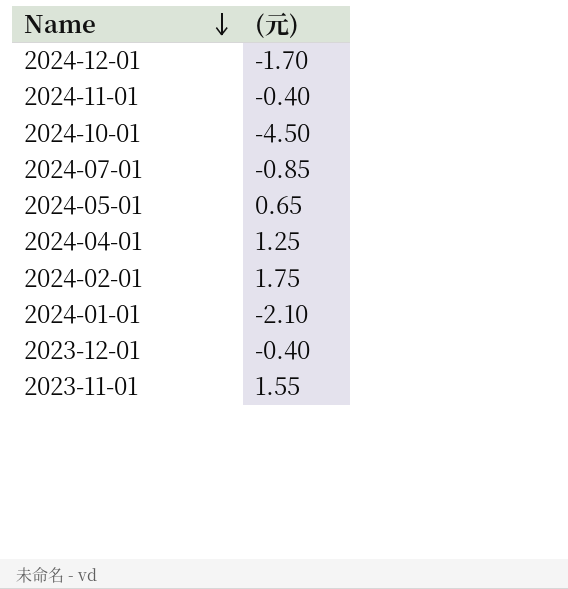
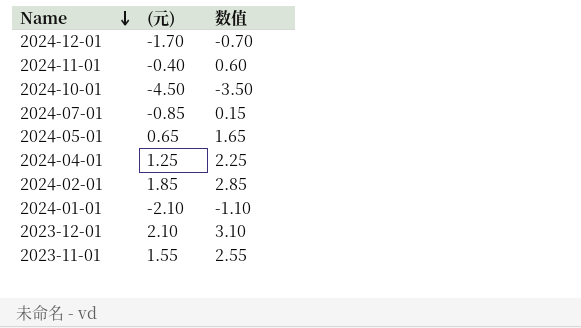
column 数值 | formula: none -> [(元)] + 1
2024-02-01 | (元): 1.75 -> 1.85
2023-12-01 | (元): -0.40 -> 2.10

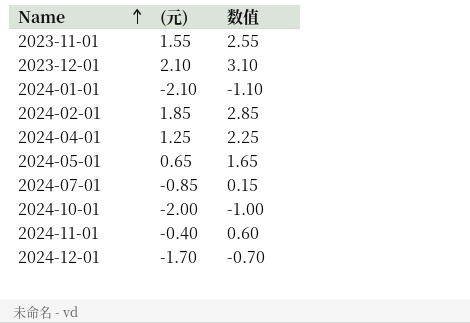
row order: Name descending -> Name ascending
2024-10-01 | (元): -4.50 -> -2.00
2024-10-01 | 数值: -3.50 -> -1.00

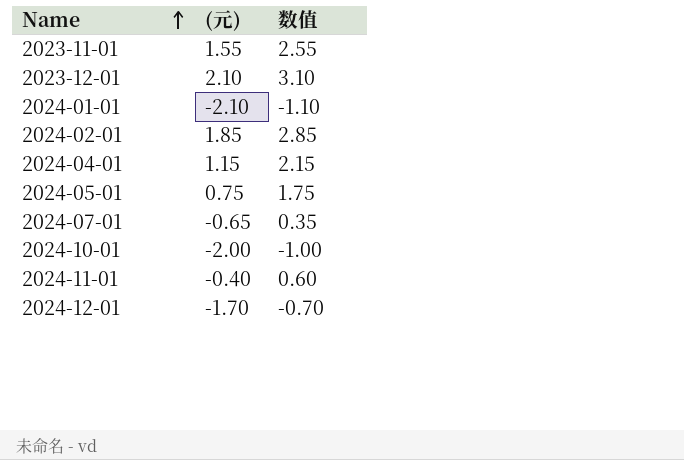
2024-04-01 | (元): 1.25 -> 1.15
2024-04-01 | 数值: 2.25 -> 2.15
2024-05-01 | (元): 0.65 -> 0.75
2024-05-01 | 数值: 1.65 -> 1.75
2024-07-01 | (元): -0.85 -> -0.65
2024-07-01 | 数值: 0.15 -> 0.35

